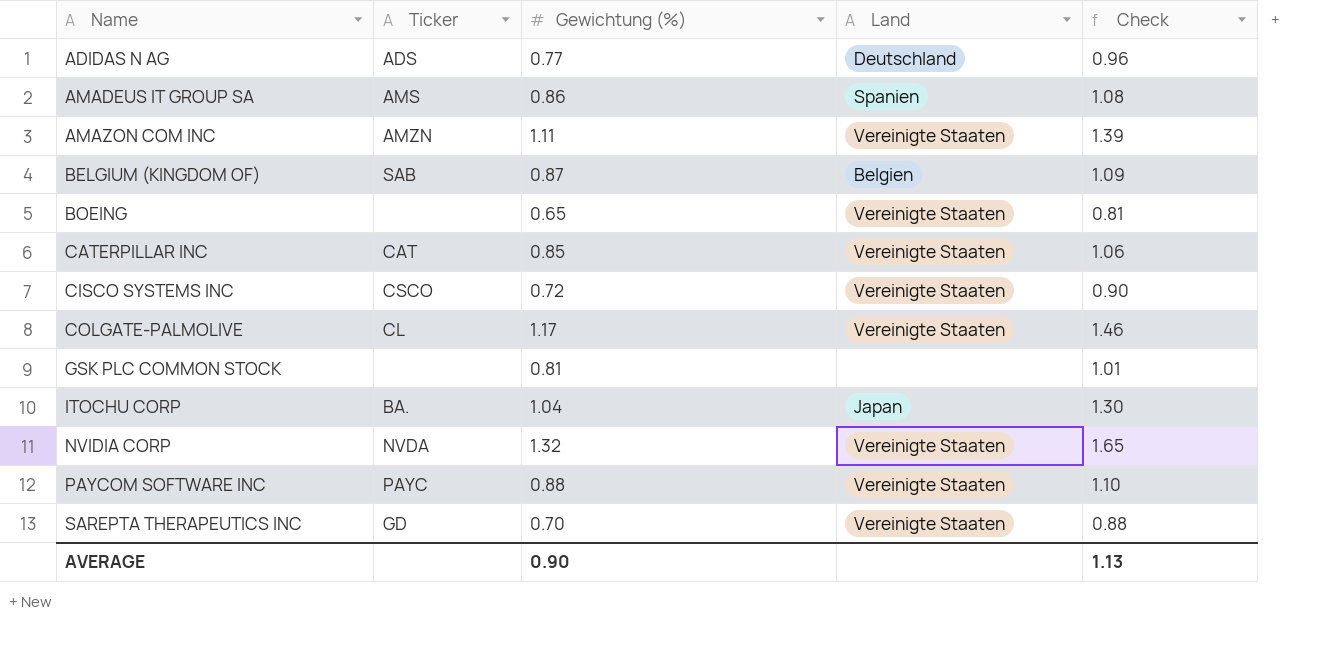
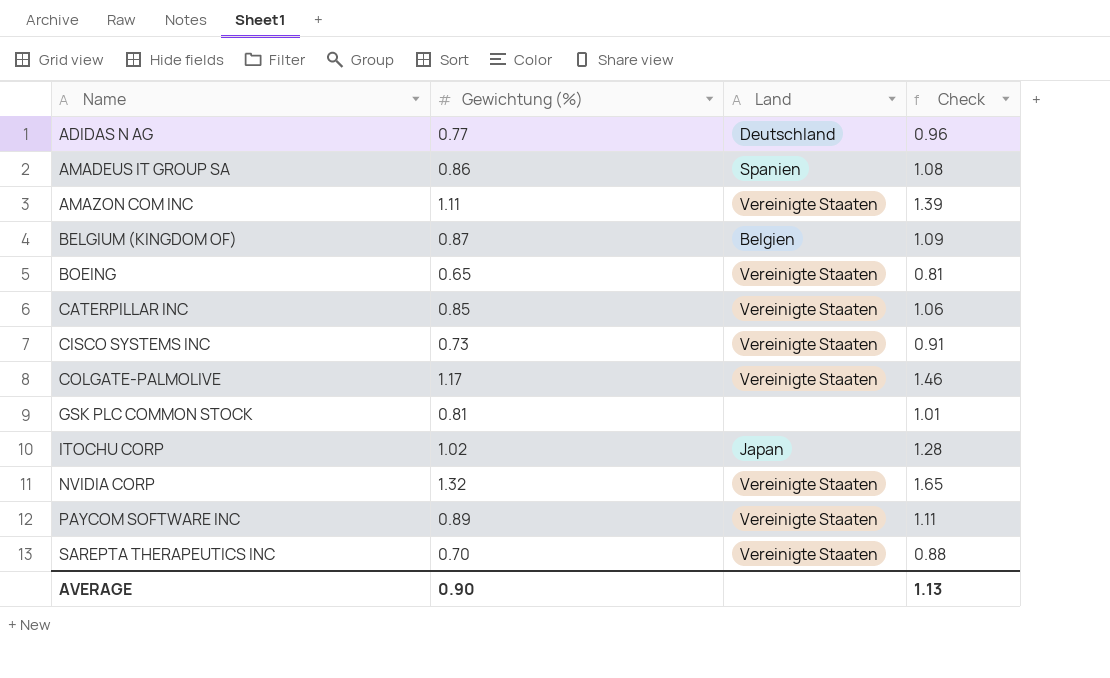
column Ticker | position: 2 -> none
CISCO SYSTEMS INC | Gewichtung (%): 0.72 -> 0.73
CISCO SYSTEMS INC | Check: 0.90 -> 0.91
ITOCHU CORP | Gewichtung (%): 1.04 -> 1.02
ITOCHU CORP | Check: 1.30 -> 1.28
PAYCOM SOFTWARE INC | Gewichtung (%): 0.88 -> 0.89
PAYCOM SOFTWARE INC | Check: 1.10 -> 1.11

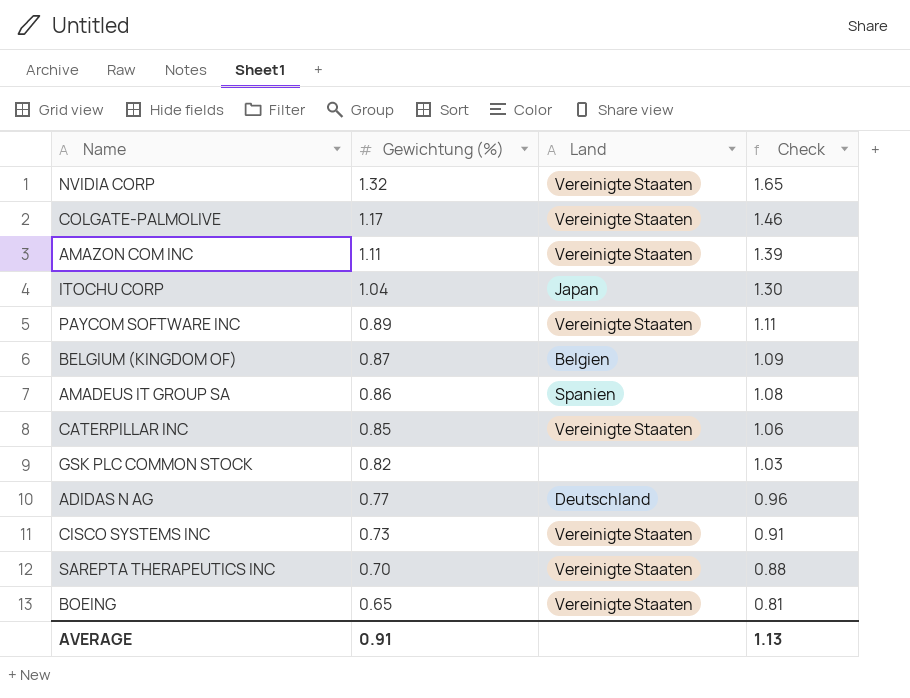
row order: Name ascending -> Gewichtung (%) descending
ITOCHU CORP | Gewichtung (%): 1.02 -> 1.04
ITOCHU CORP | Check: 1.28 -> 1.30
GSK PLC COMMON STOCK | Gewichtung (%): 0.81 -> 0.82
GSK PLC COMMON STOCK | Check: 1.01 -> 1.03
AVERAGE | Gewichtung (%): 0.90 -> 0.91

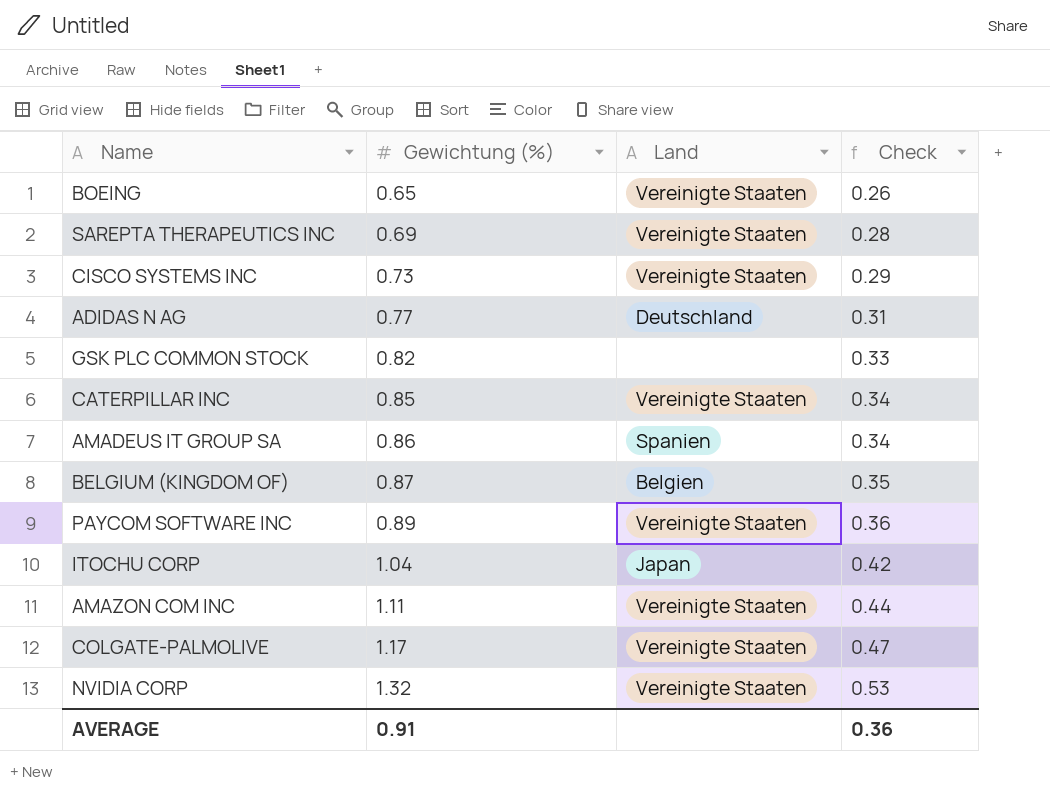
row order: Gewichtung (%) descending -> Gewichtung (%) ascending
column Check | formula: [Gewichtung (%)] * 1.25 -> [Gewichtung (%)] * 0.4
SAREPTA THERAPEUTICS INC | Gewichtung (%): 0.70 -> 0.69
AVERAGE | Check: 1.13 -> 0.36

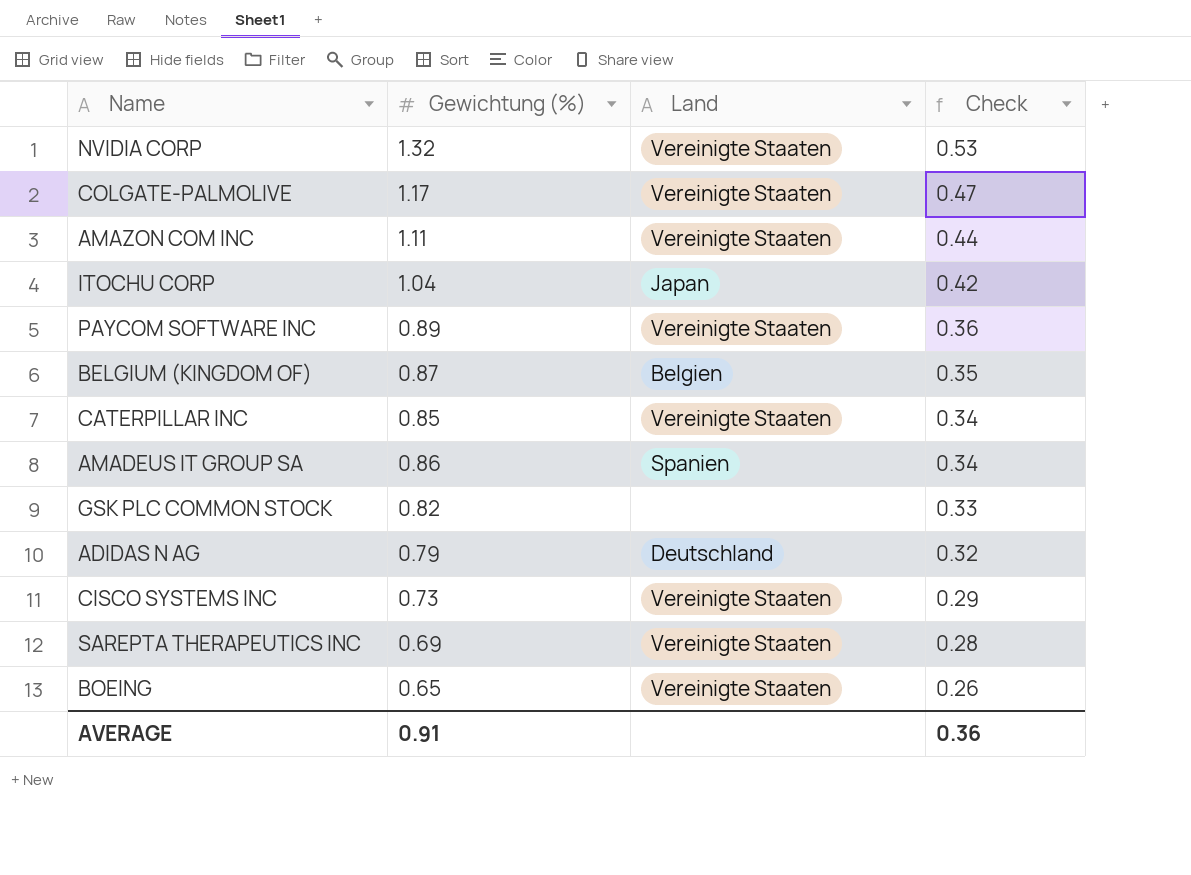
row order: Gewichtung (%) ascending -> Check descending
ADIDAS N AG | Gewichtung (%): 0.77 -> 0.79
ADIDAS N AG | Check: 0.31 -> 0.32

